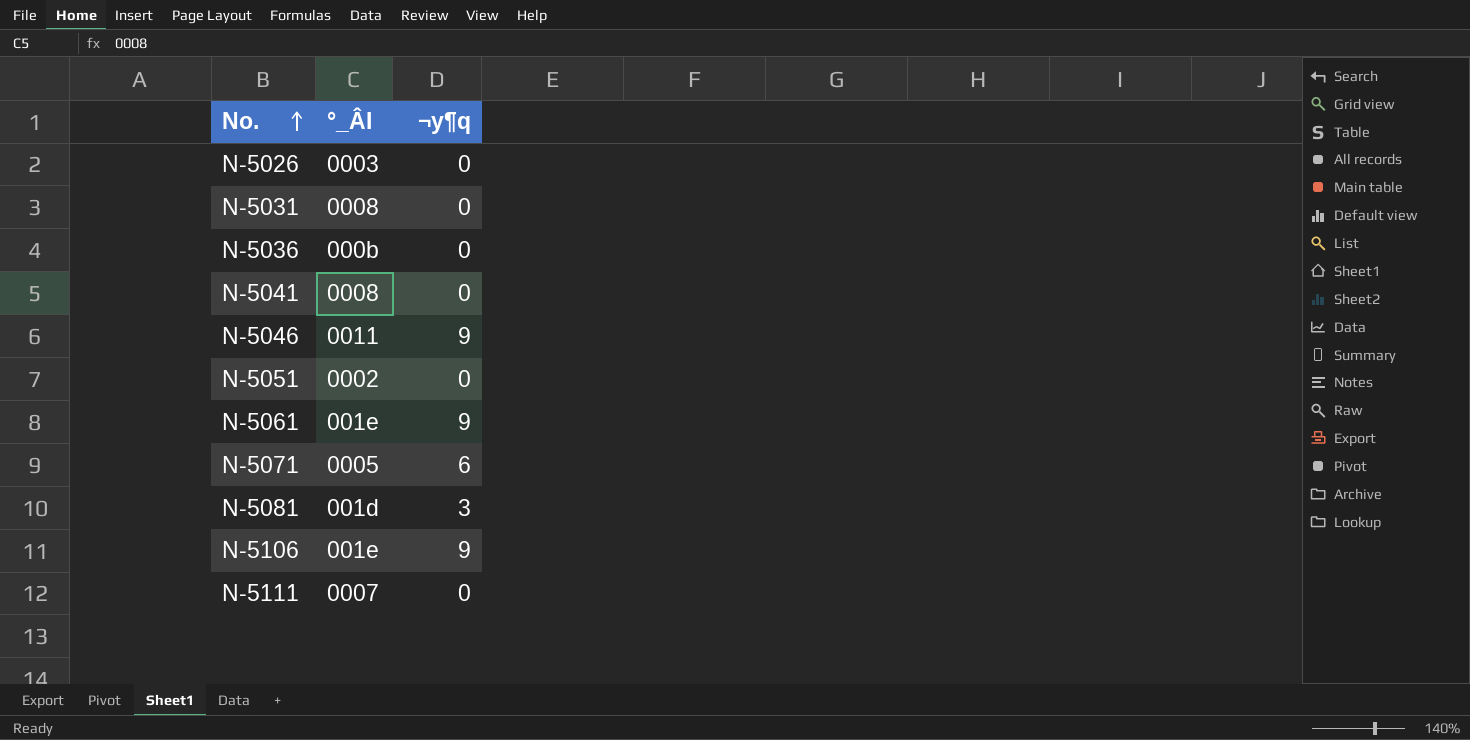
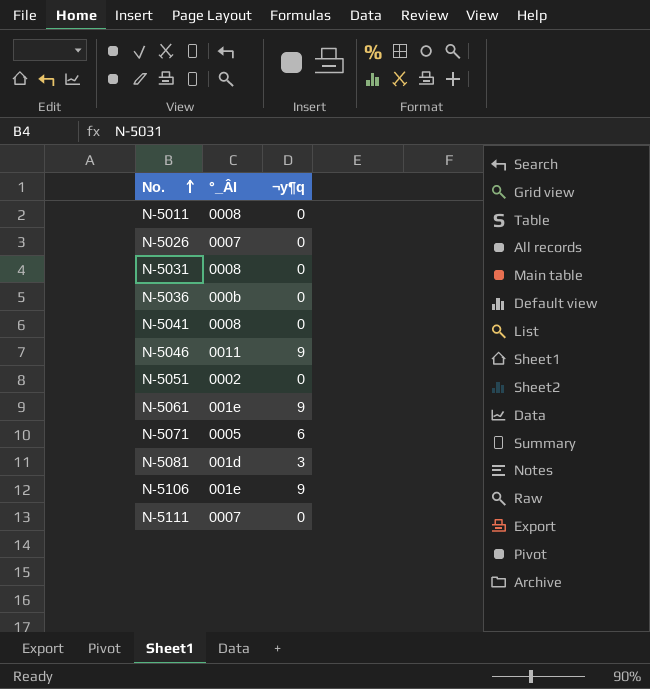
row N-5011: none -> 0008 | 0
N-5026 | °_ÂI: 0003 -> 0007

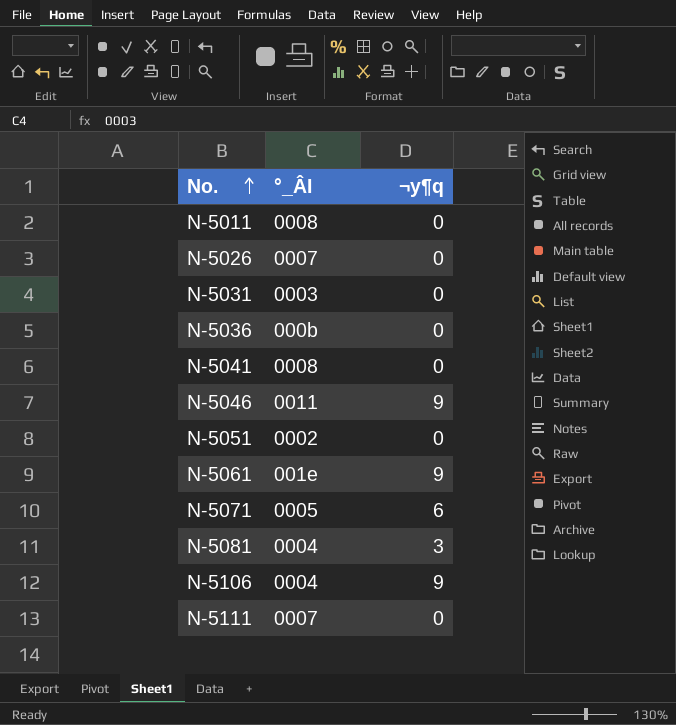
N-5031 | °_ÂI: 0008 -> 0003
N-5081 | °_ÂI: 001d -> 0004
N-5106 | °_ÂI: 001e -> 0004

